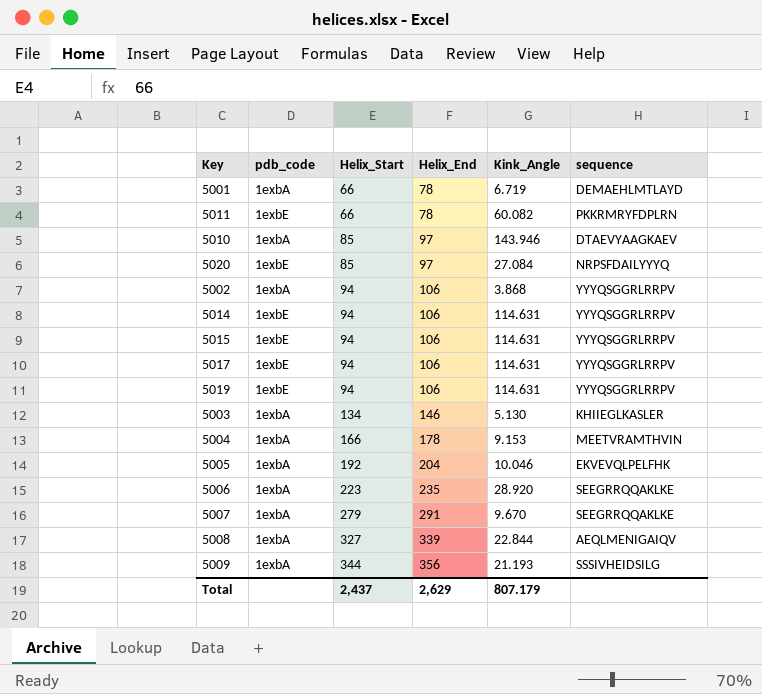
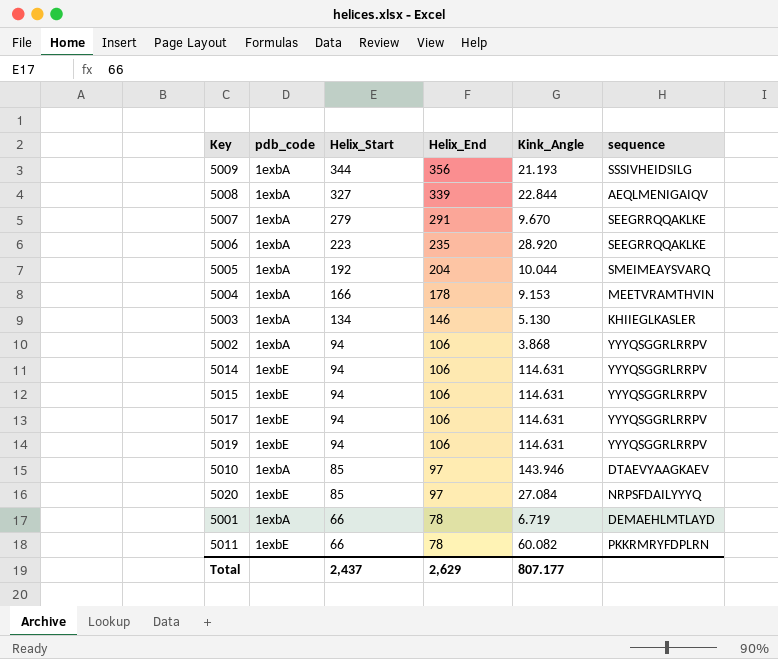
row order: Helix_Start ascending -> Helix_Start descending
5005 | Kink_Angle: 10.046 -> 10.044
5005 | sequence: EKVEVQLPELFHK -> SMEIMEAYSVARQ
Total | Kink_Angle: 807.179 -> 807.177

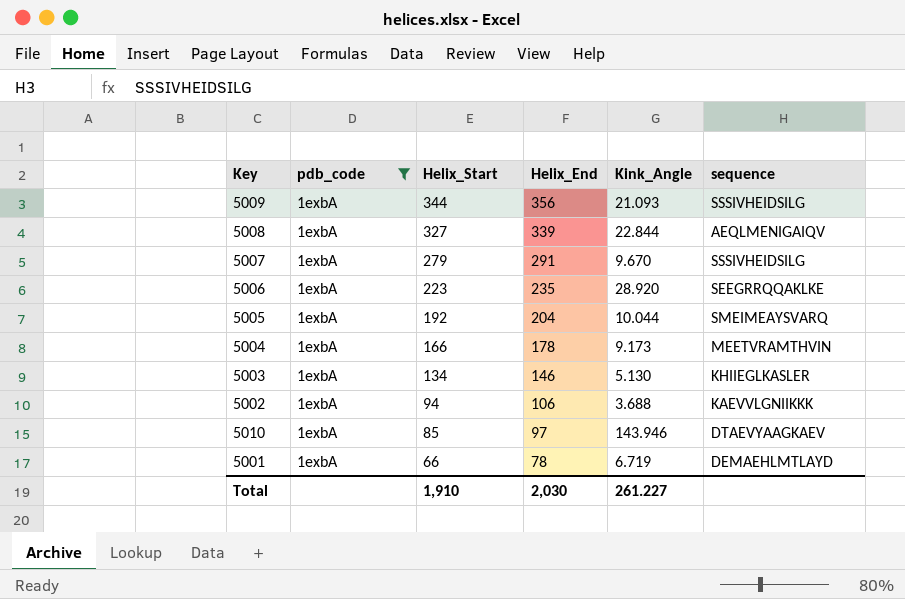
filter: none -> pdb_code = 1exbA
5009 | Kink_Angle: 21.193 -> 21.093
5007 | sequence: SEEGRRQQAKLKE -> SSSIVHEIDSILG
5004 | Kink_Angle: 9.153 -> 9.173
5002 | Kink_Angle: 3.868 -> 3.688
5002 | sequence: YYYQSGGRLRRPV -> KAEVVLGNIIKKK
Total | Helix_Start: 2,437 -> 1,910
Total | Helix_End: 2,629 -> 2,030
Total | Kink_Angle: 807.177 -> 261.227

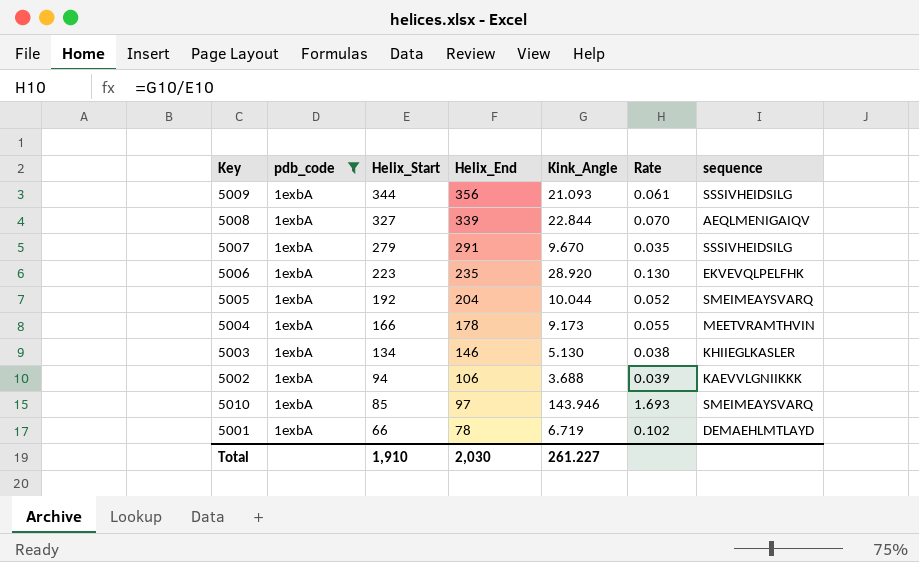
column Rate | formula: none -> [Kink_Angle] / [Helix_Start]
5006 | sequence: SEEGRRQQAKLKE -> EKVEVQLPELFHK
5010 | sequence: DTAEVYAAGKAEV -> SMEIMEAYSVARQ

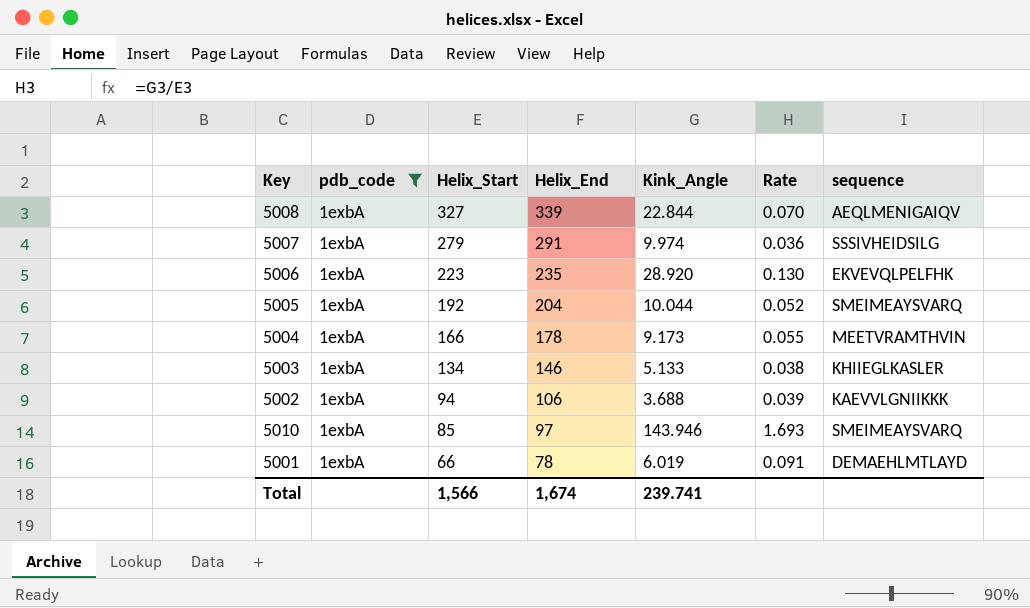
row 5009: 1exbA | 344 | 356 | 21.093 | 0.061 | SSSIVHEIDSILG -> none
5007 | Kink_Angle: 9.670 -> 9.974
5007 | Rate: 0.035 -> 0.036
5003 | Kink_Angle: 5.130 -> 5.133
5001 | Kink_Angle: 6.719 -> 6.019
5001 | Rate: 0.102 -> 0.091
Total | Helix_Start: 1,910 -> 1,566
Total | Helix_End: 2,030 -> 1,674
Total | Kink_Angle: 261.227 -> 239.741

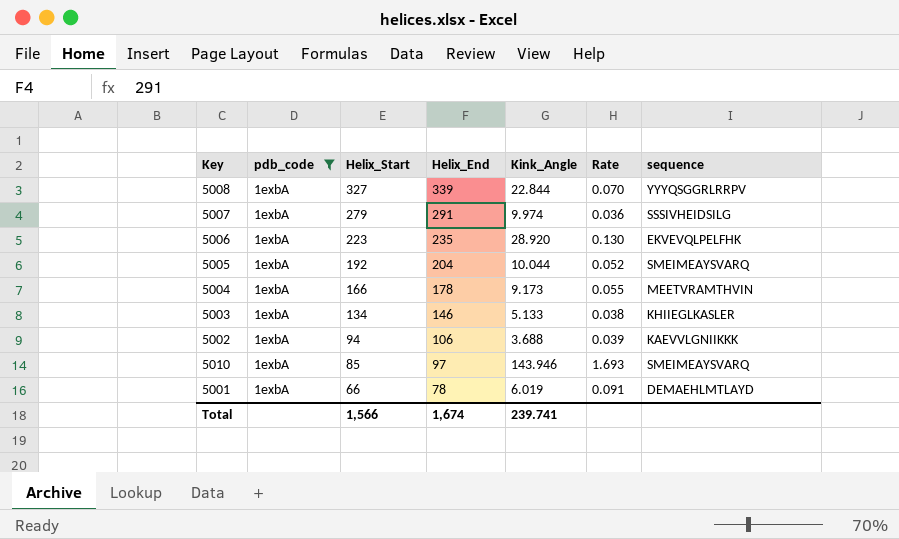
5008 | sequence: AEQLMENIGAIQV -> YYYQSGGRLRRPV

